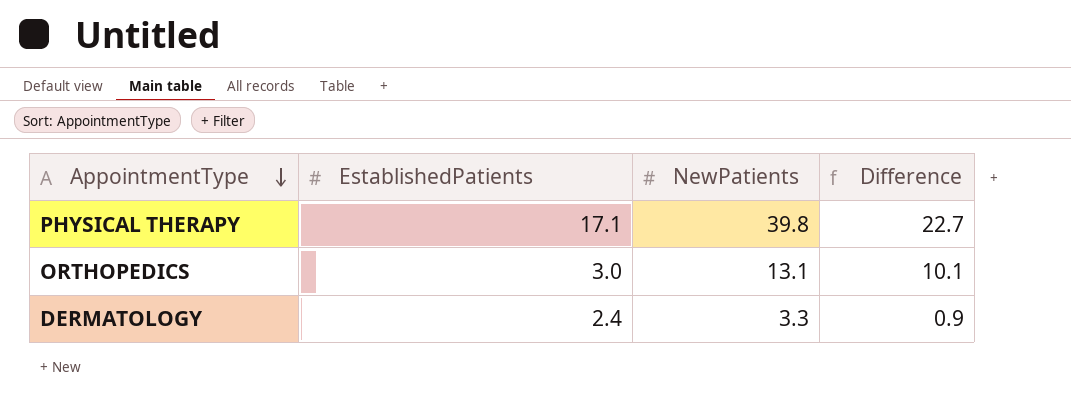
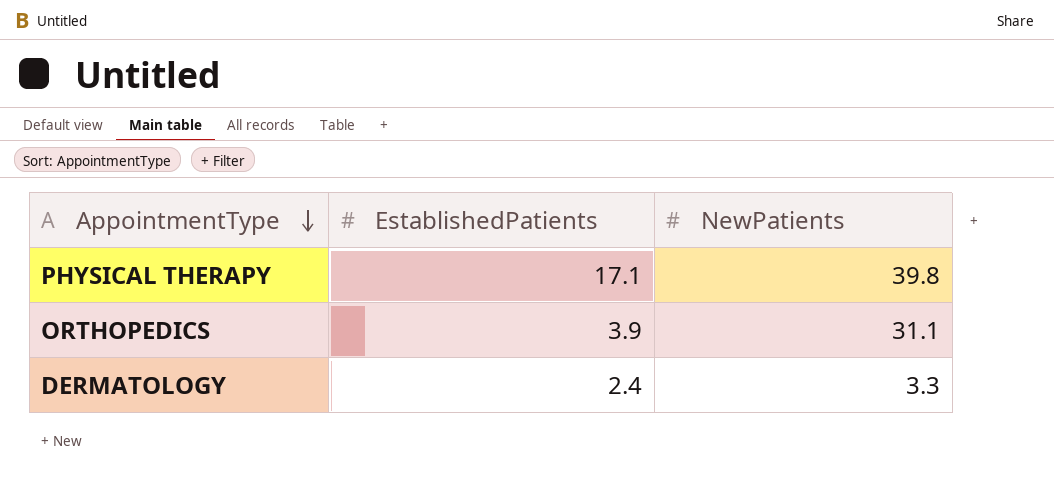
column Difference | formula: [NewPatients] - [EstablishedPatients] -> none
ORTHOPEDICS | EstablishedPatients: 3.0 -> 3.9
ORTHOPEDICS | NewPatients: 13.1 -> 31.1

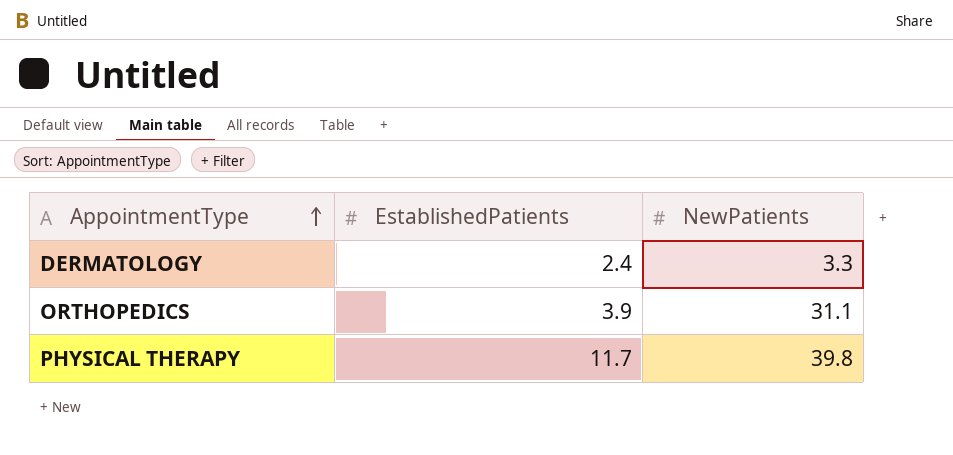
row order: AppointmentType descending -> AppointmentType ascending
PHYSICAL THERAPY | EstablishedPatients: 17.1 -> 11.7

